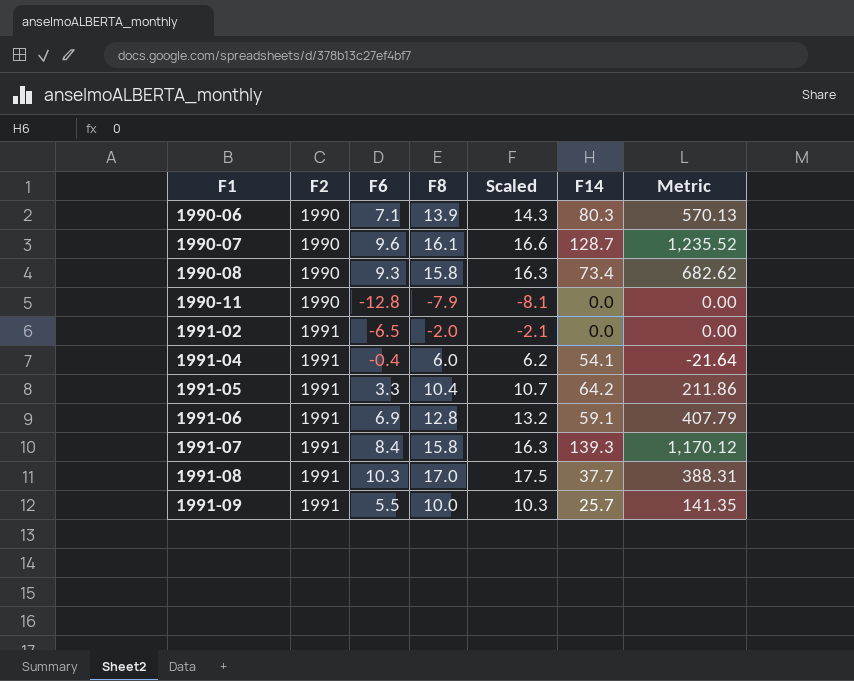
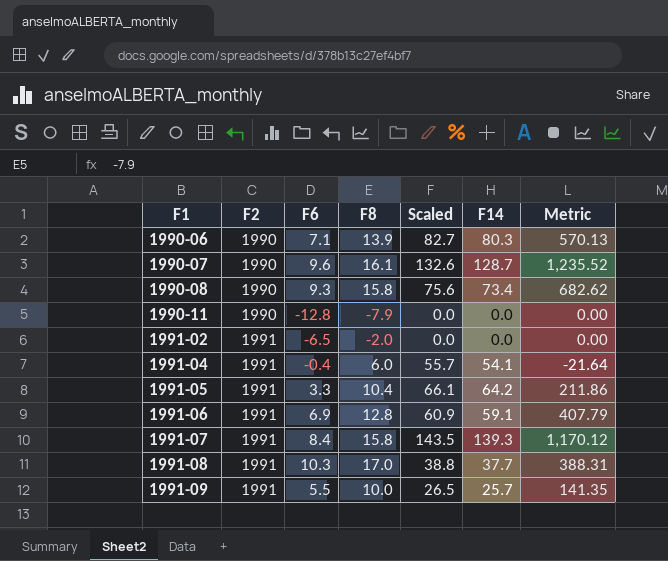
column Scaled | formula: [F8] * 1.03 -> [F14] * 1.03

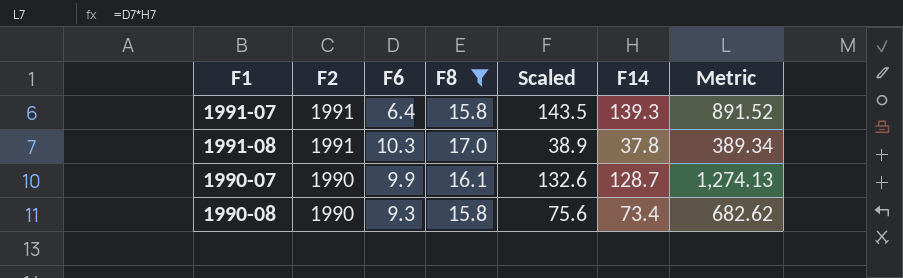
filter: none -> F8 >= 15.8
row order: F1 ascending -> F2 descending
1991-07 | F6: 8.4 -> 6.4
1991-07 | Metric: 1,170.12 -> 891.52
1991-08 | Scaled: 38.8 -> 38.9
1991-08 | F14: 37.7 -> 37.8
1991-08 | Metric: 388.31 -> 389.34
1990-07 | F6: 9.6 -> 9.9
1990-07 | Metric: 1,235.52 -> 1,274.13

